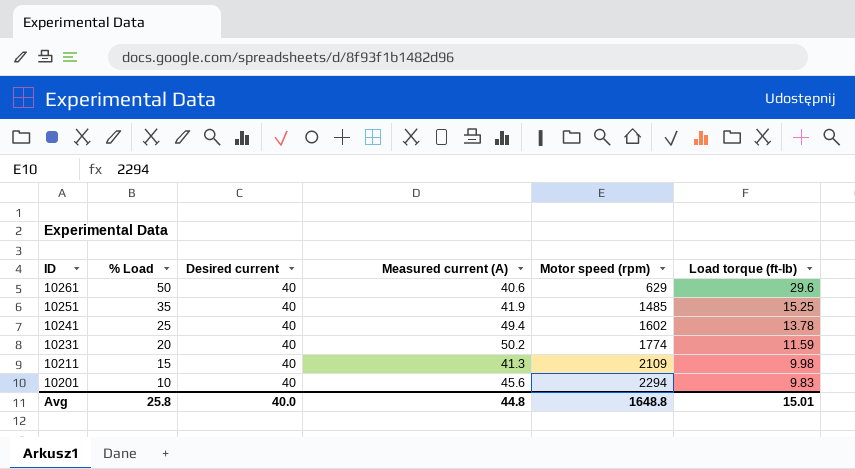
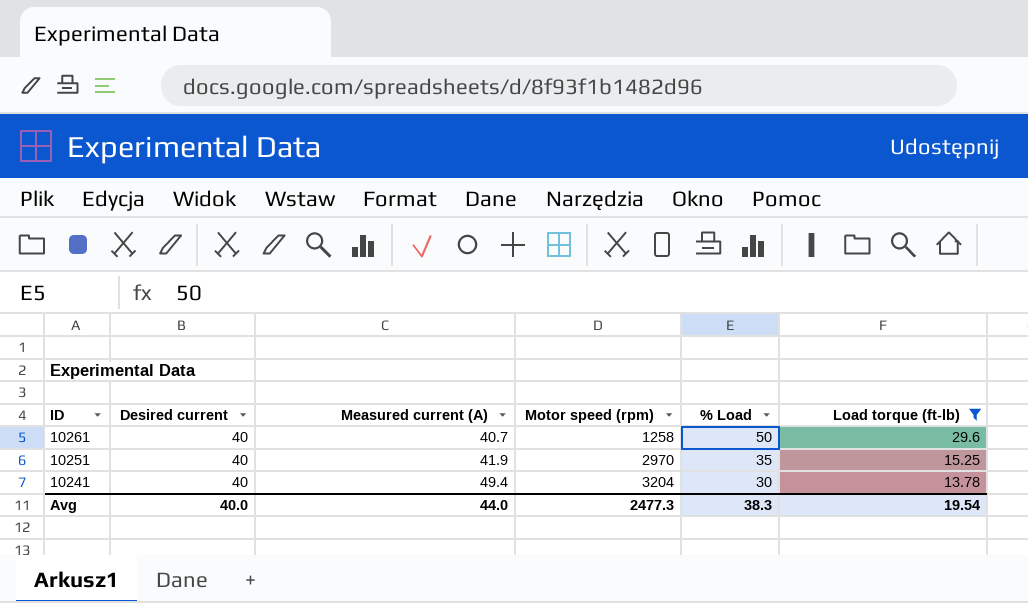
filter: none -> Load torque (ft-lb) >= 13.78
column % Load | position: 2 -> 5
10261 | Measured current (A): 40.6 -> 40.7
10261 | Motor speed (rpm): 629 -> 1258
10251 | Motor speed (rpm): 1485 -> 2970
10241 | Motor speed (rpm): 1602 -> 3204
10241 | % Load: 25 -> 30
Avg | Measured current (A): 44.8 -> 44.0
Avg | Motor speed (rpm): 1648.8 -> 2477.3
Avg | % Load: 25.8 -> 38.3
Avg | Load torque (ft-lb): 15.01 -> 19.54

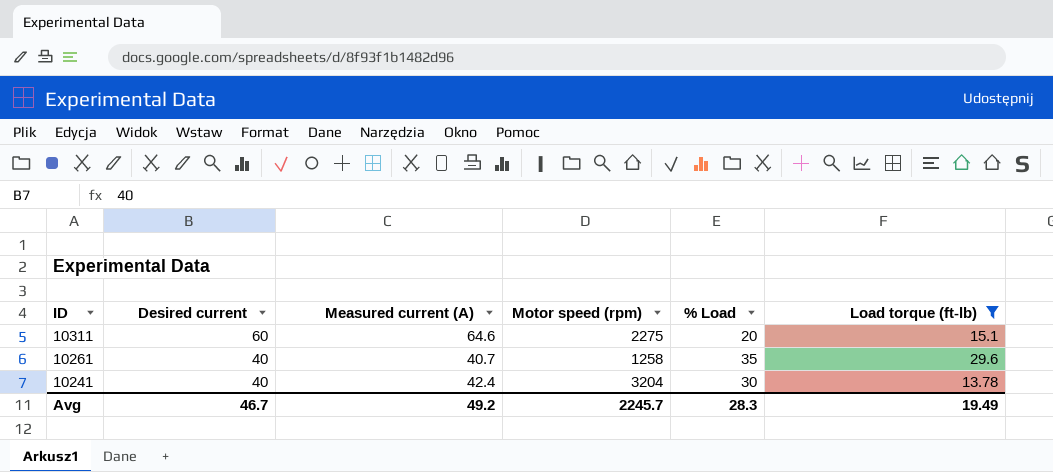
row 10251: 40 | 41.9 | 2970 | 35 | 15.25 -> none
row 10311: none -> 60 | 64.6 | 2275 | 20 | 15.1
10261 | % Load: 50 -> 35
10241 | Measured current (A): 49.4 -> 42.4
Avg | Desired current: 40.0 -> 46.7
Avg | Measured current (A): 44.0 -> 49.2
Avg | Motor speed (rpm): 2477.3 -> 2245.7
Avg | % Load: 38.3 -> 28.3
Avg | Load torque (ft-lb): 19.54 -> 19.49

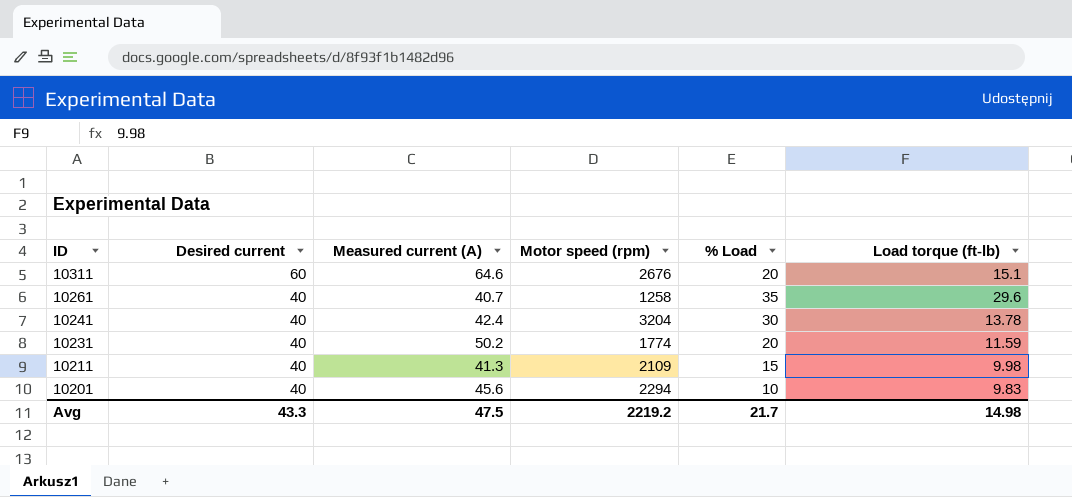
filter: Load torque (ft-lb) >= 13.78 -> none
10311 | Motor speed (rpm): 2275 -> 2676
Avg | Desired current: 46.7 -> 43.3
Avg | Measured current (A): 49.2 -> 47.5
Avg | Motor speed (rpm): 2245.7 -> 2219.2
Avg | % Load: 28.3 -> 21.7
Avg | Load torque (ft-lb): 19.49 -> 14.98

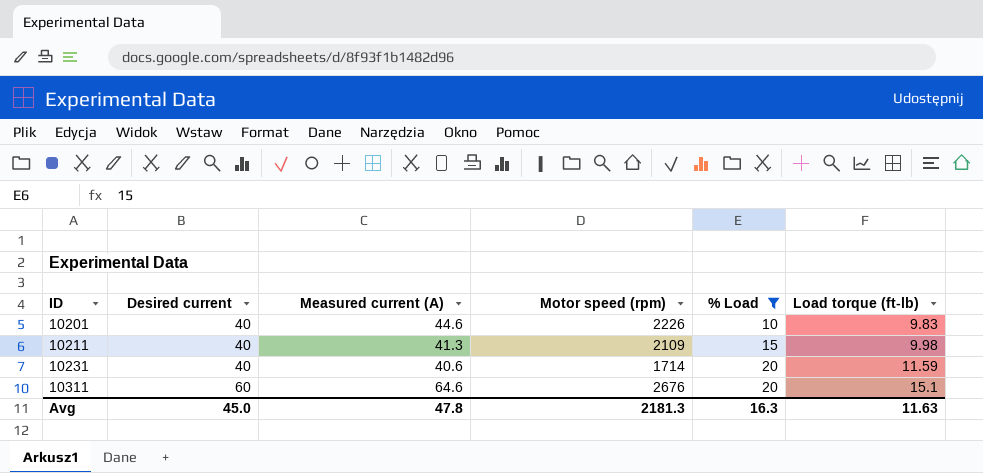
filter: none -> % Load <= 20
row order: ID descending -> ID ascending
10201 | Measured current (A): 45.6 -> 44.6
10201 | Motor speed (rpm): 2294 -> 2226
10231 | Measured current (A): 50.2 -> 40.6
10231 | Motor speed (rpm): 1774 -> 1714
Avg | Desired current: 43.3 -> 45.0
Avg | Measured current (A): 47.5 -> 47.8
Avg | Motor speed (rpm): 2219.2 -> 2181.3
Avg | % Load: 21.7 -> 16.3
Avg | Load torque (ft-lb): 14.98 -> 11.63

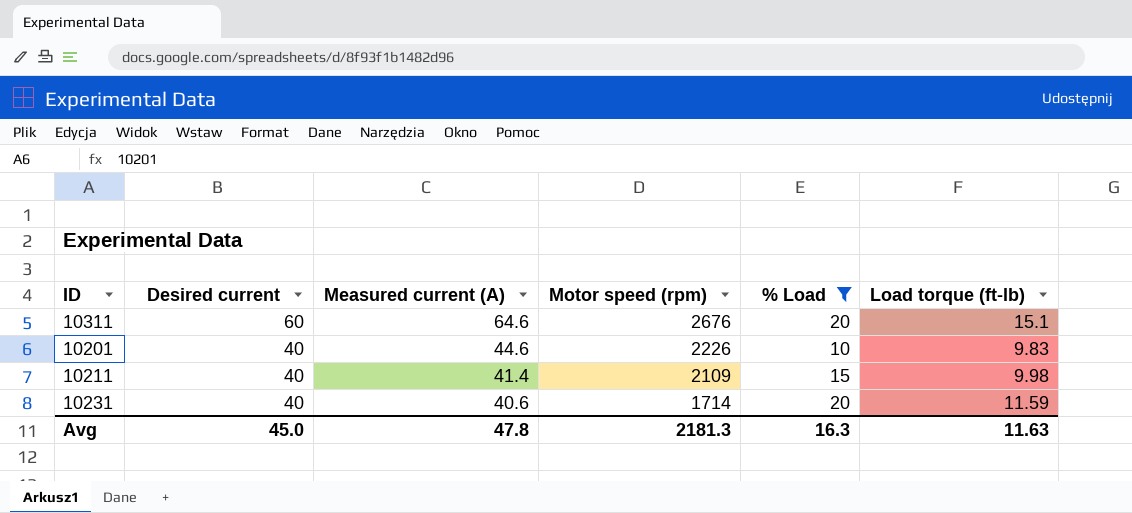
row order: ID ascending -> Desired current descending
10211 | Measured current (A): 41.3 -> 41.4

